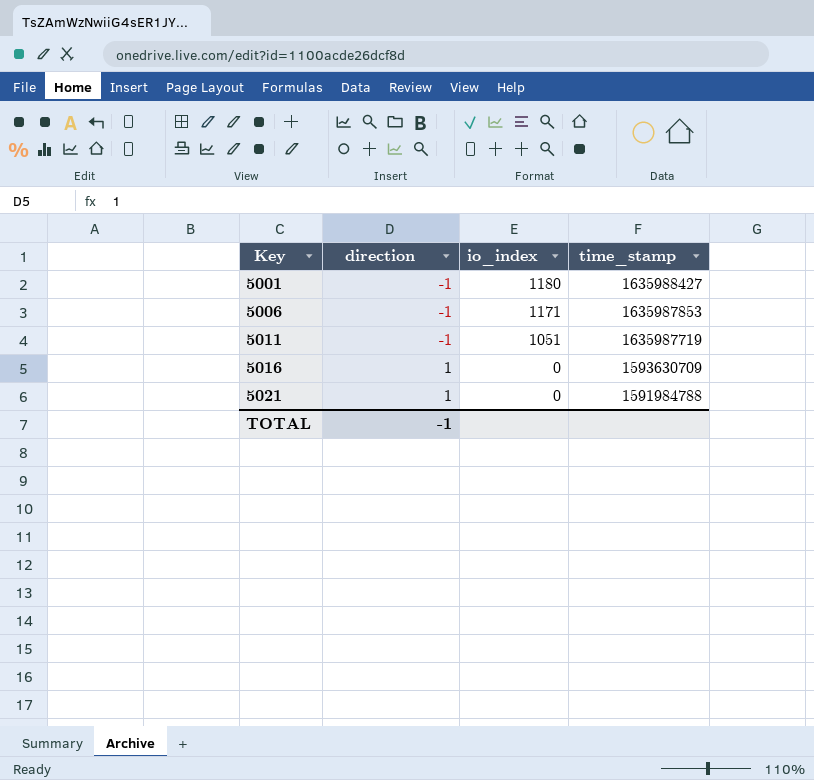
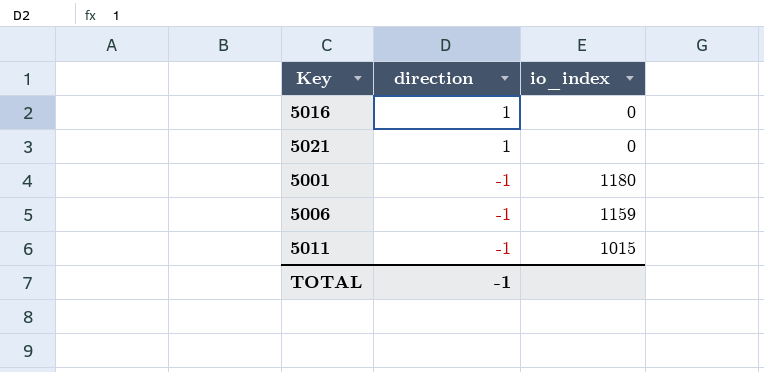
row order: Key ascending -> direction descending
column time_stamp | position: 4 -> none
5006 | io_index: 1171 -> 1159
5011 | io_index: 1051 -> 1015

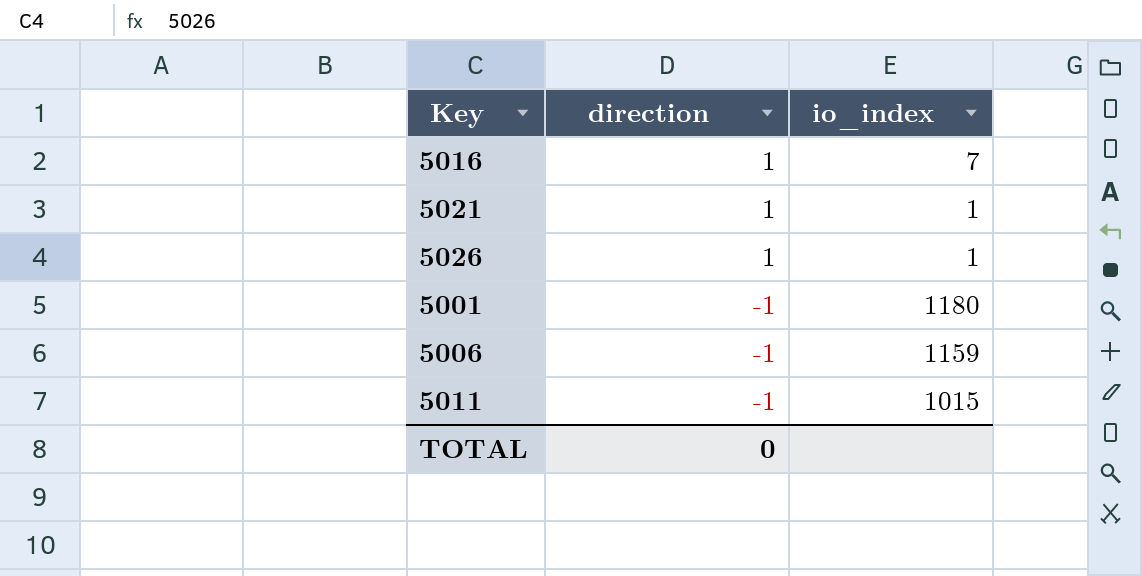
5016 | io_index: 0 -> 7
5021 | io_index: 0 -> 1
row 5026: none -> 1 | 1
TOTAL | direction: -1 -> 0

